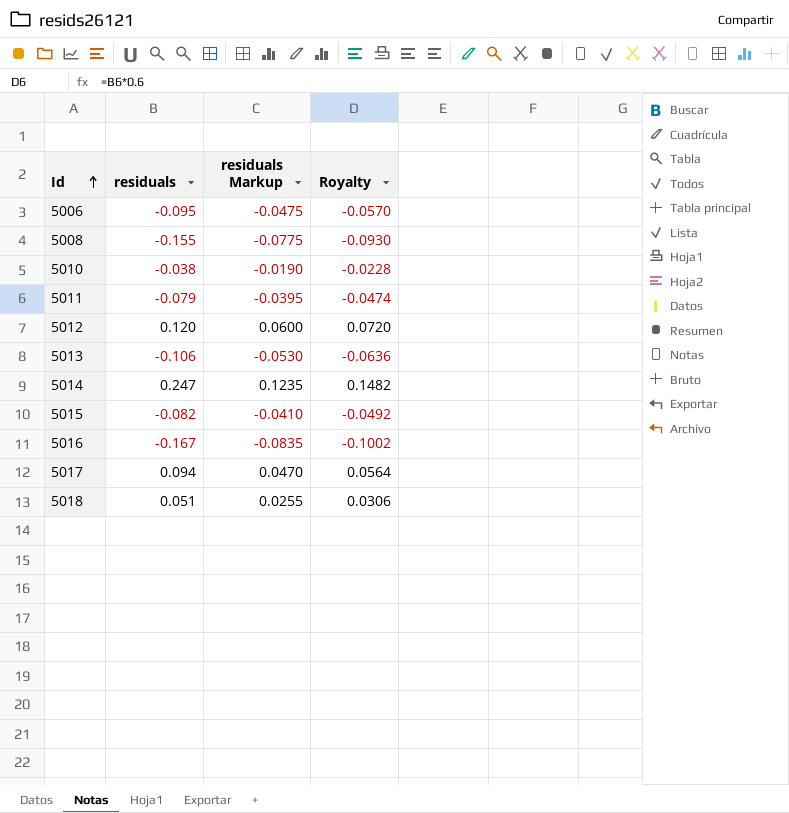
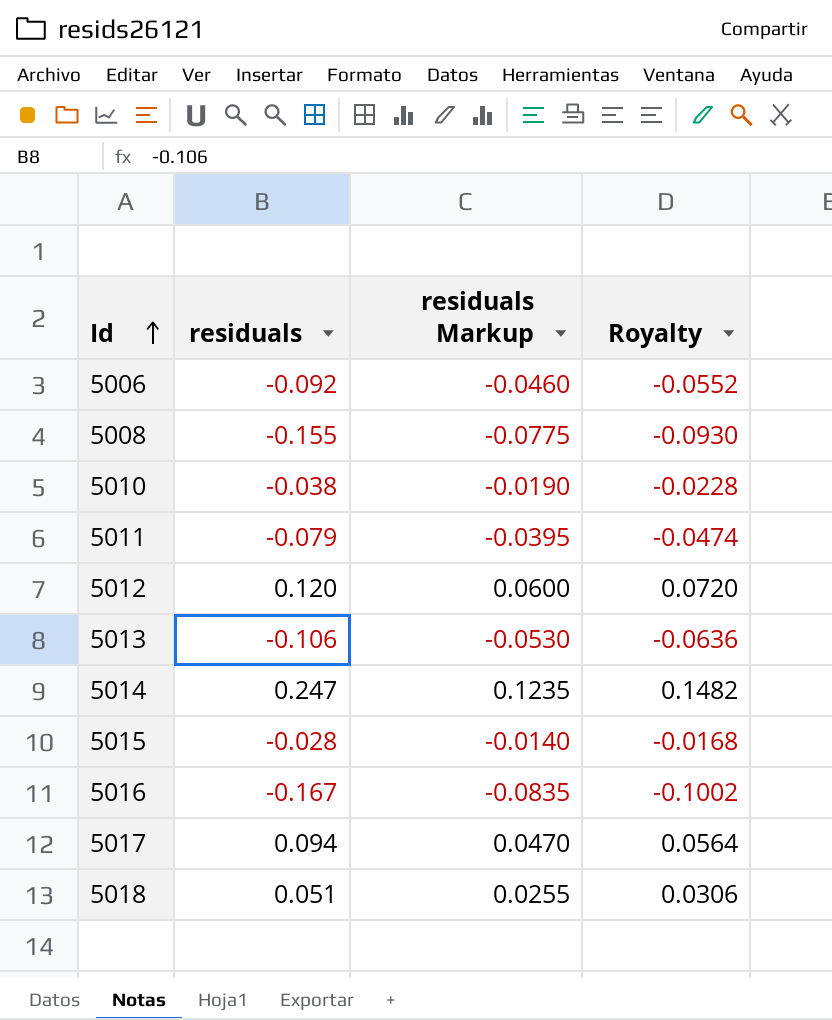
5006 | residuals: -0.095 -> -0.092
5006 | residuals Markup: -0.0475 -> -0.0460
5006 | Royalty: -0.0570 -> -0.0552
5015 | residuals: -0.082 -> -0.028
5015 | residuals Markup: -0.0410 -> -0.0140
5015 | Royalty: -0.0492 -> -0.0168

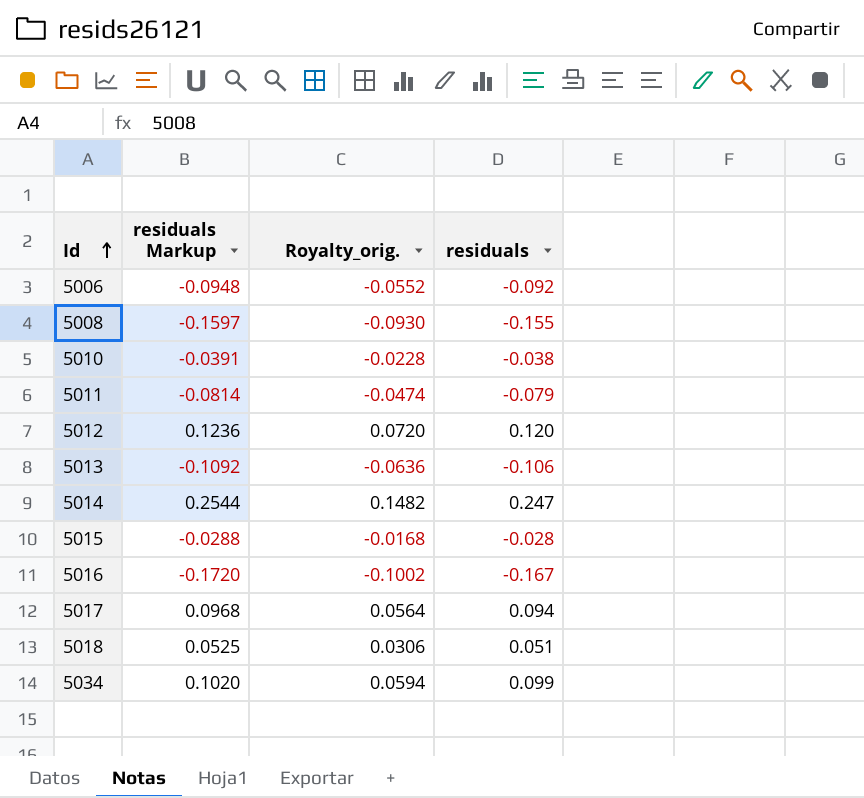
column residuals Markup | formula: [residuals] * 0.5 -> [residuals] * 1.03
column name: Royalty -> Royalty_orig.
column residuals | position: 2 -> 4
row 5034: none -> 0.1020 | 0.0594 | 0.099

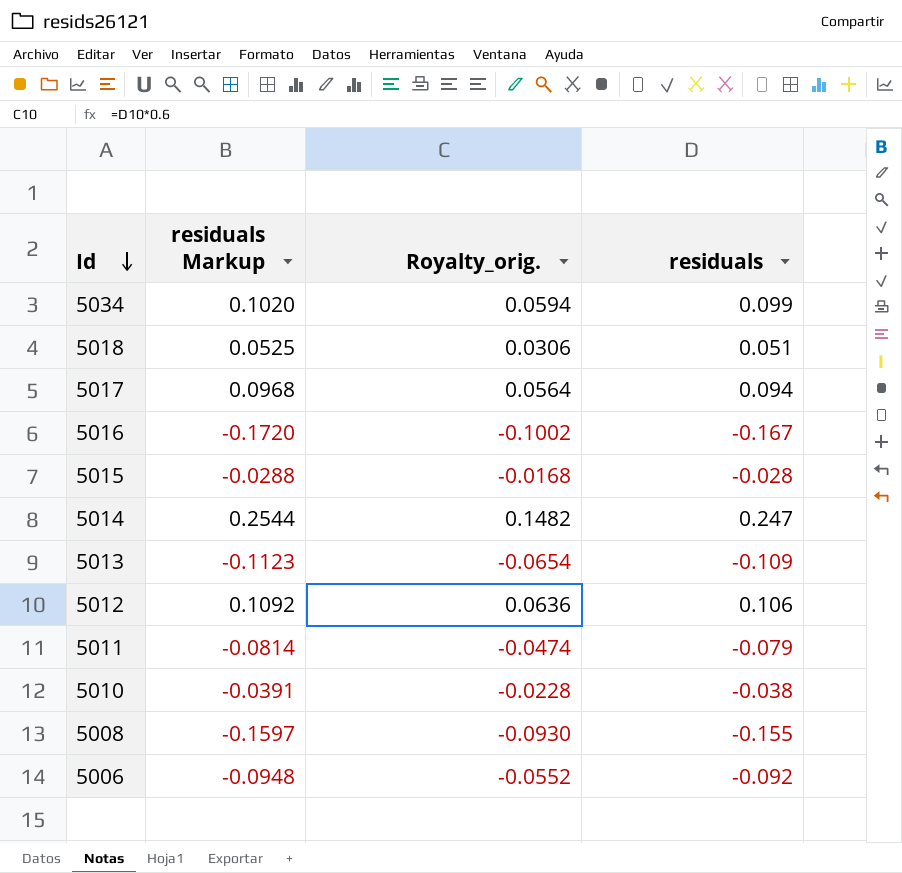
row order: Id ascending -> Id descending
5013 | residuals Markup: -0.1092 -> -0.1123
5013 | Royalty_orig.: -0.0636 -> -0.0654
5013 | residuals: -0.106 -> -0.109
5012 | residuals Markup: 0.1236 -> 0.1092
5012 | Royalty_orig.: 0.0720 -> 0.0636
5012 | residuals: 0.120 -> 0.106

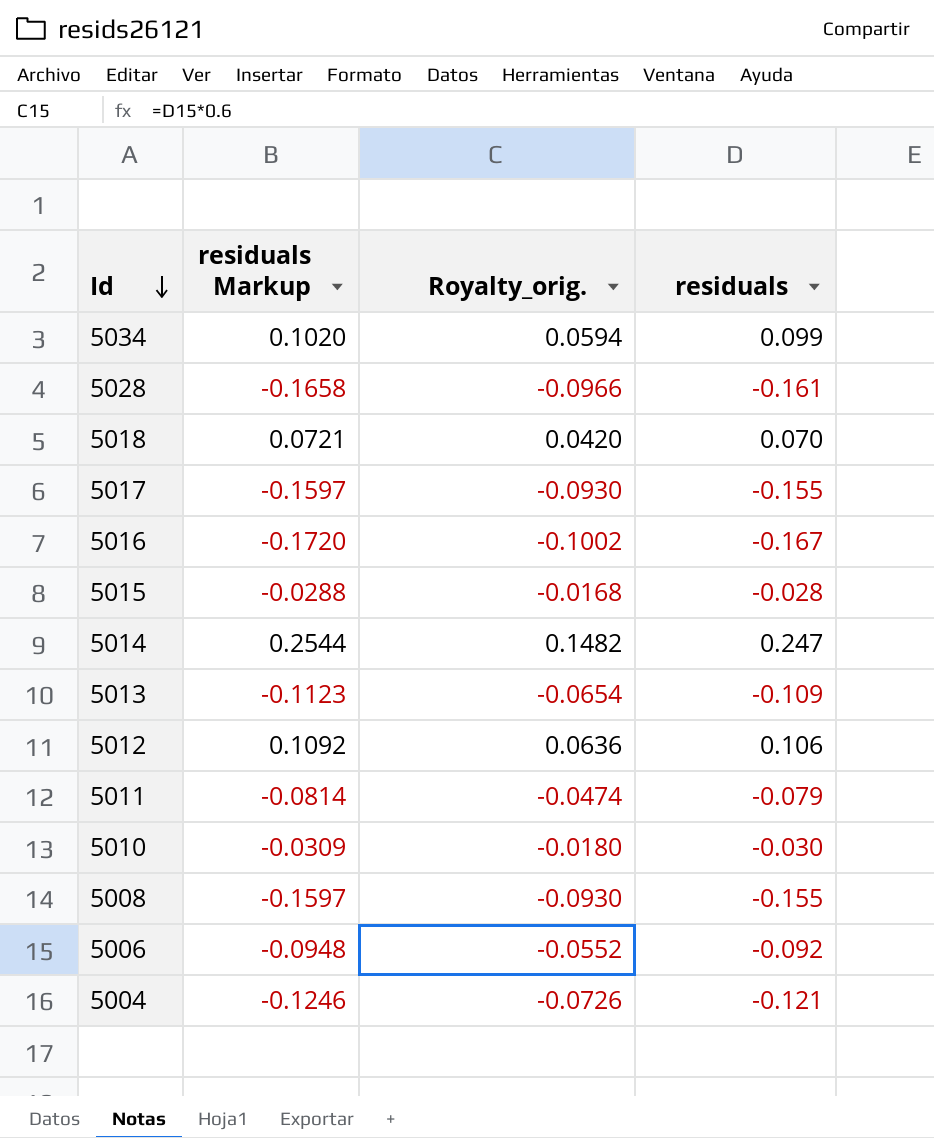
row 5028: none -> -0.1658 | -0.0966 | -0.161
5018 | residuals Markup: 0.0525 -> 0.0721
5018 | Royalty_orig.: 0.0306 -> 0.0420
5018 | residuals: 0.051 -> 0.070
5017 | residuals Markup: 0.0968 -> -0.1597
5017 | Royalty_orig.: 0.0564 -> -0.0930
5017 | residuals: 0.094 -> -0.155
5010 | residuals Markup: -0.0391 -> -0.0309
5010 | Royalty_orig.: -0.0228 -> -0.0180
5010 | residuals: -0.038 -> -0.030
row 5004: none -> -0.1246 | -0.0726 | -0.121

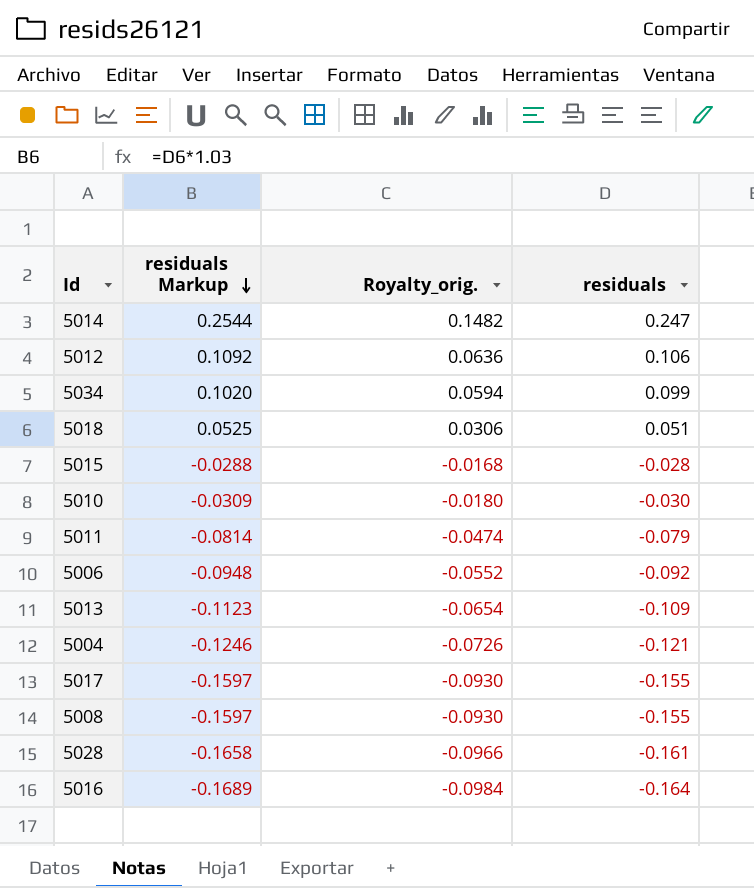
row order: Id descending -> residuals Markup descending
5018 | residuals Markup: 0.0721 -> 0.0525
5018 | Royalty_orig.: 0.0420 -> 0.0306
5018 | residuals: 0.070 -> 0.051
5016 | residuals Markup: -0.1720 -> -0.1689
5016 | Royalty_orig.: -0.1002 -> -0.0984
5016 | residuals: -0.167 -> -0.164

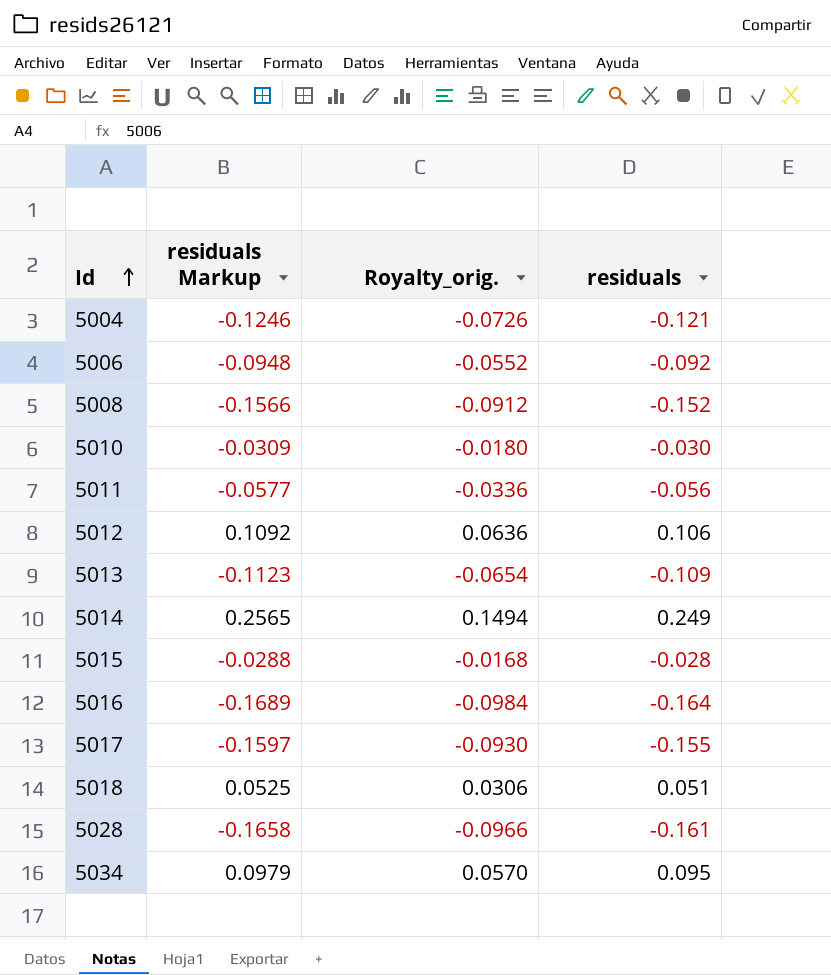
row order: residuals Markup descending -> Id ascending
5008 | residuals Markup: -0.1597 -> -0.1566
5008 | Royalty_orig.: -0.0930 -> -0.0912
5008 | residuals: -0.155 -> -0.152
5011 | residuals Markup: -0.0814 -> -0.0577
5011 | Royalty_orig.: -0.0474 -> -0.0336
5011 | residuals: -0.079 -> -0.056
5014 | residuals Markup: 0.2544 -> 0.2565
5014 | Royalty_orig.: 0.1482 -> 0.1494
5014 | residuals: 0.247 -> 0.249
5034 | residuals Markup: 0.1020 -> 0.0979
5034 | Royalty_orig.: 0.0594 -> 0.0570
5034 | residuals: 0.099 -> 0.095

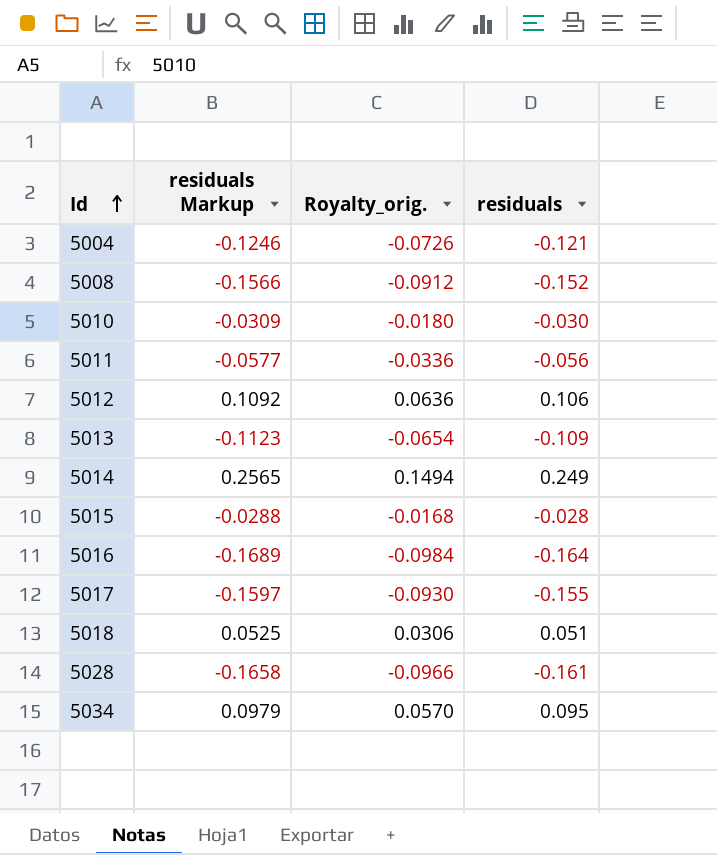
row 5006: -0.0948 | -0.0552 | -0.092 -> none

